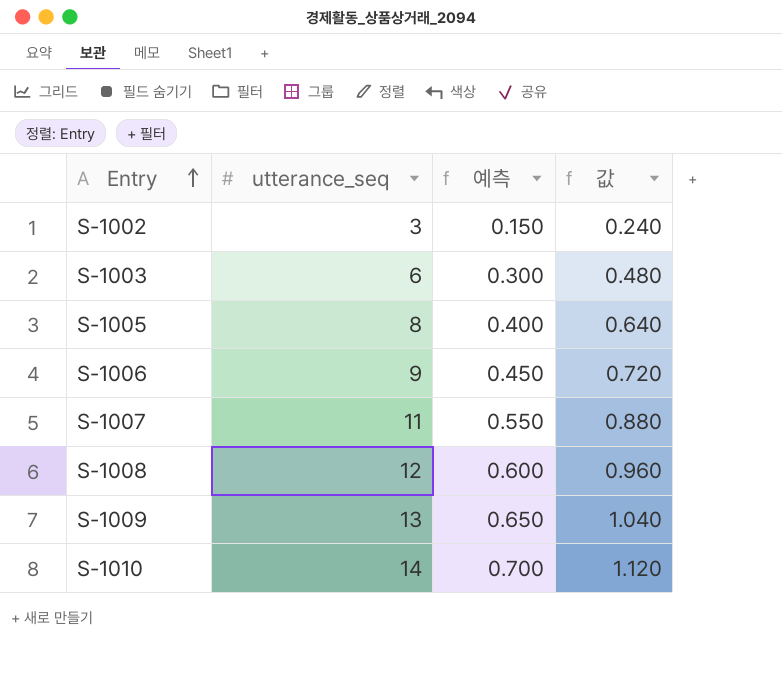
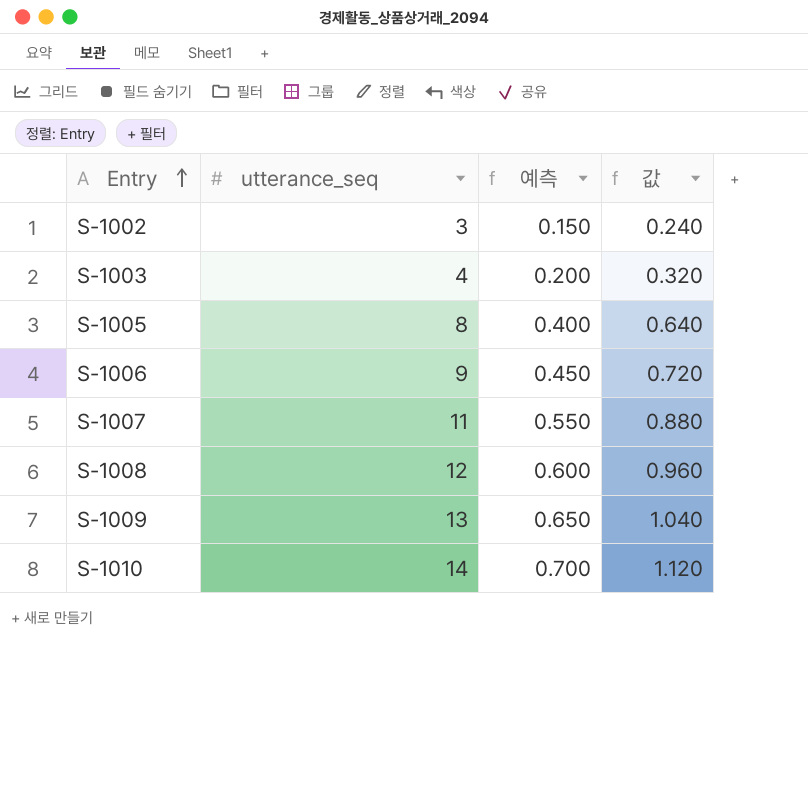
S-1003 | utterance_seq: 6 -> 4
S-1003 | 예측: 0.300 -> 0.200
S-1003 | 값: 0.480 -> 0.320

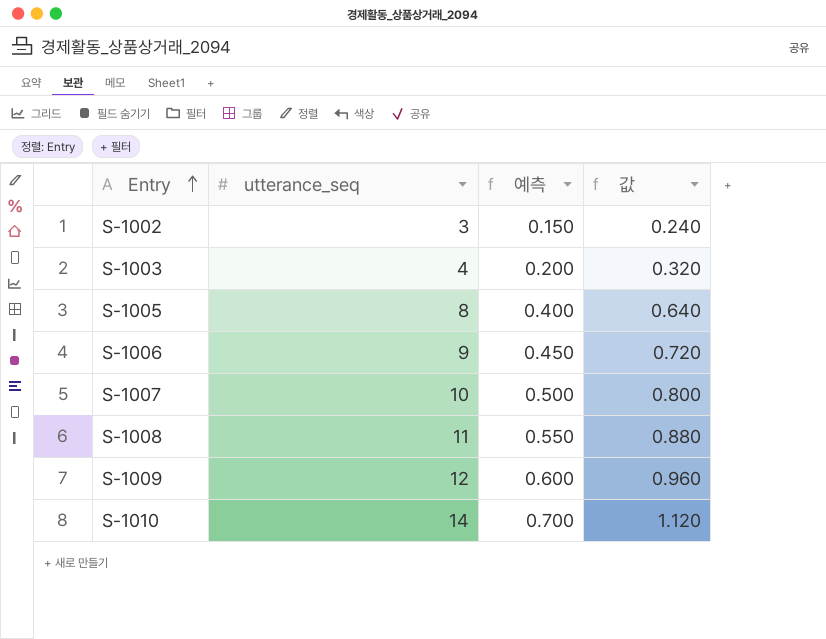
S-1007 | utterance_seq: 11 -> 10
S-1007 | 예측: 0.550 -> 0.500
S-1007 | 값: 0.880 -> 0.800
S-1008 | utterance_seq: 12 -> 11
S-1008 | 예측: 0.600 -> 0.550
S-1008 | 값: 0.960 -> 0.880
S-1009 | utterance_seq: 13 -> 12
S-1009 | 예측: 0.650 -> 0.600
S-1009 | 값: 1.040 -> 0.960

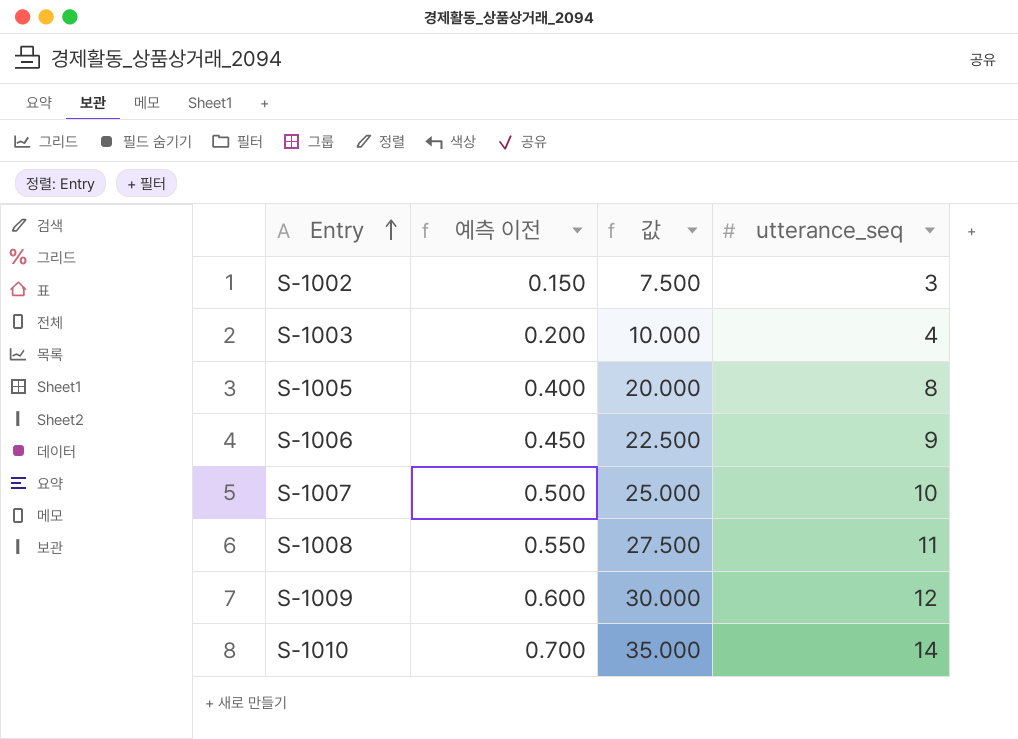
column name: 예측 -> 예측 이전
column 값 | formula: [utterance_seq] * 0.08 -> [utterance_seq] * 2.5
column utterance_seq | position: 2 -> 4

